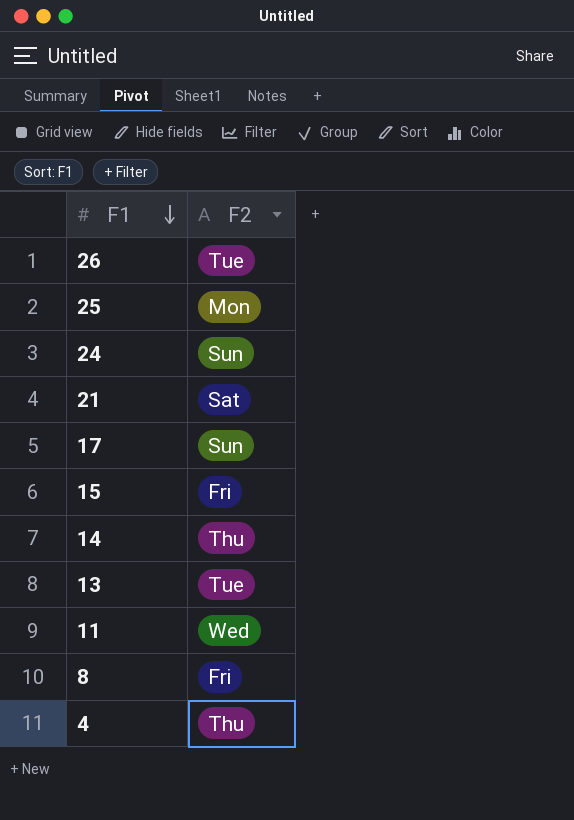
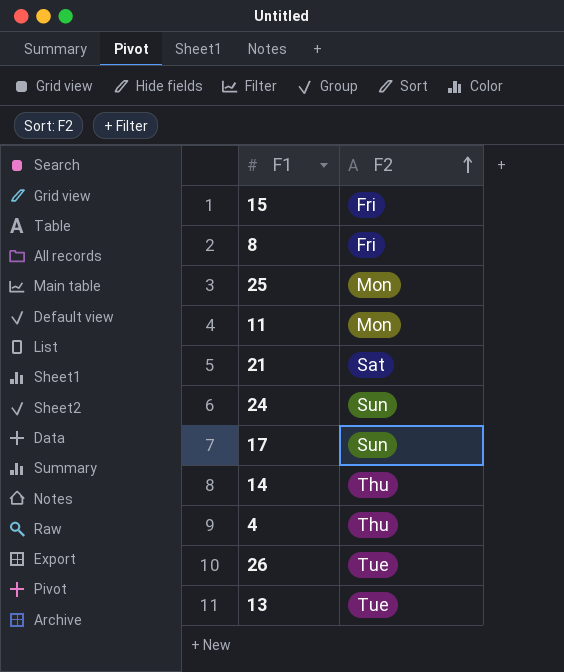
row order: F1 descending -> F2 ascending
11 | F2: Wed -> Mon

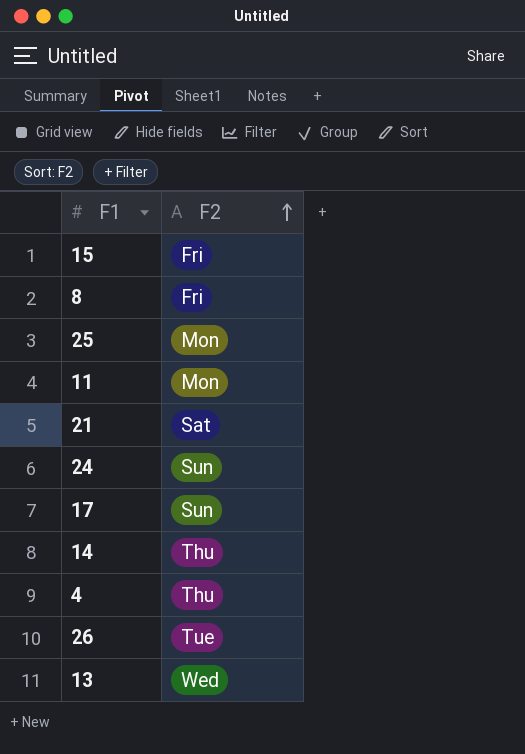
13 | F2: Tue -> Wed

